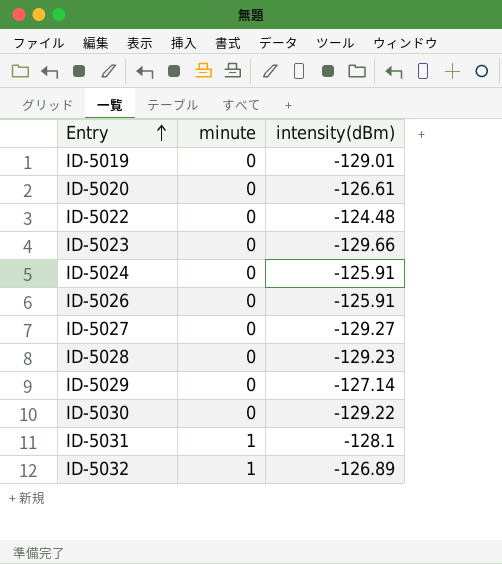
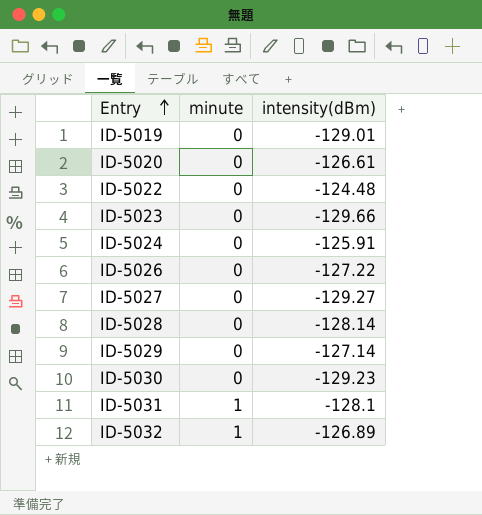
ID-5026 | intensity(dBm): -125.91 -> -127.22
ID-5028 | intensity(dBm): -129.23 -> -128.14
ID-5030 | intensity(dBm): -129.22 -> -129.23

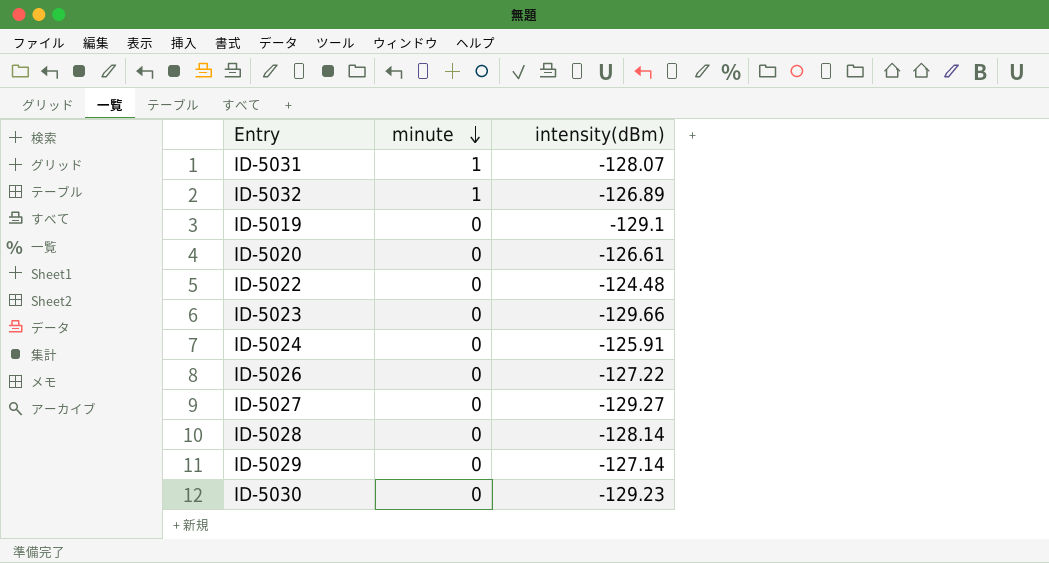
row order: Entry ascending -> minute descending
ID-5031 | intensity(dBm): -128.1 -> -128.07
ID-5019 | intensity(dBm): -129.01 -> -129.1

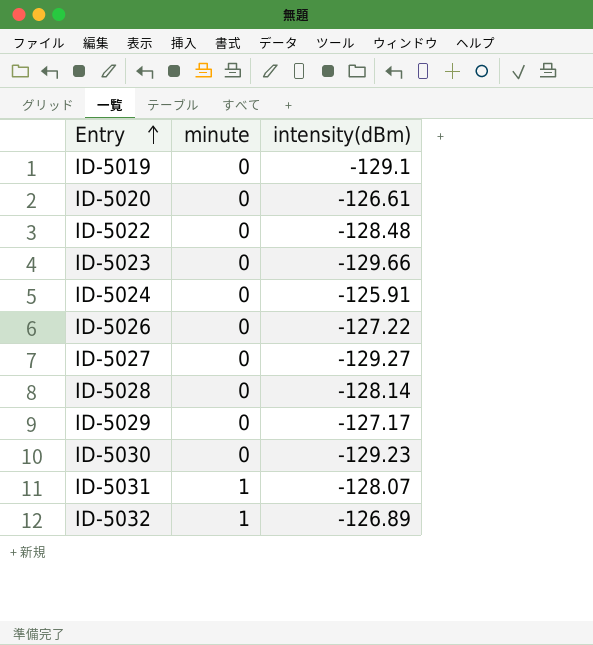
row order: minute descending -> Entry ascending
ID-5022 | intensity(dBm): -124.48 -> -128.48
ID-5029 | intensity(dBm): -127.14 -> -127.17

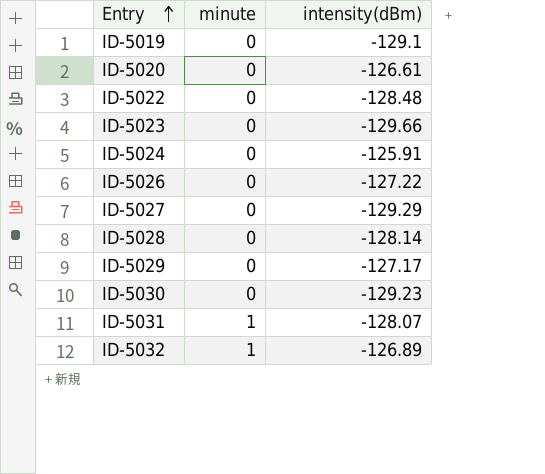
ID-5027 | intensity(dBm): -129.27 -> -129.29

